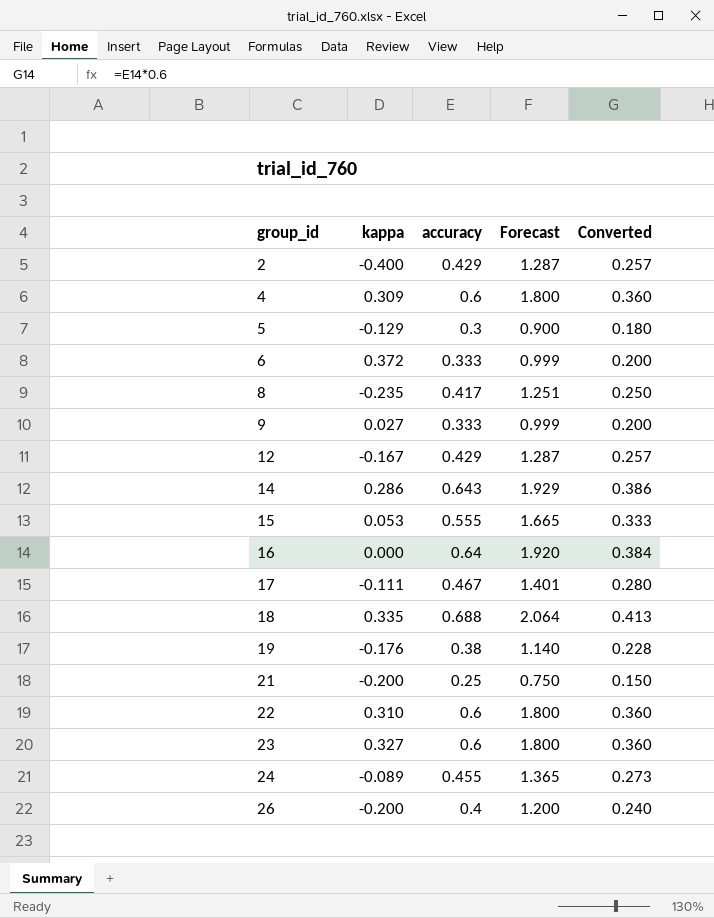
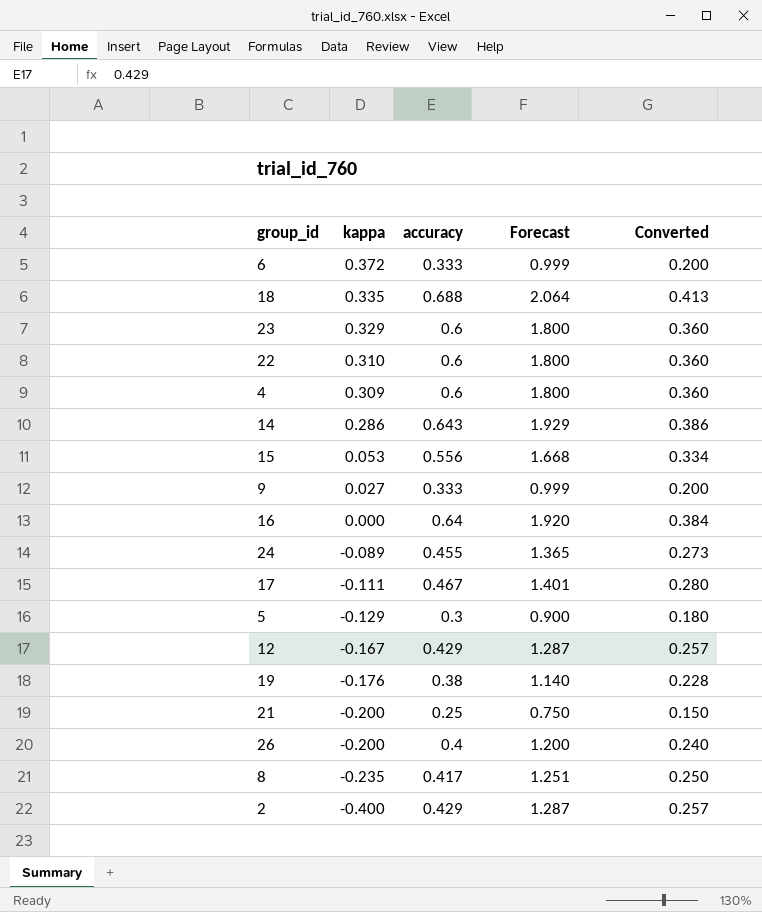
row order: group_id ascending -> kappa descending
23 | kappa: 0.327 -> 0.329
15 | accuracy: 0.555 -> 0.556
15 | Forecast: 1.665 -> 1.668
15 | Converted: 0.333 -> 0.334

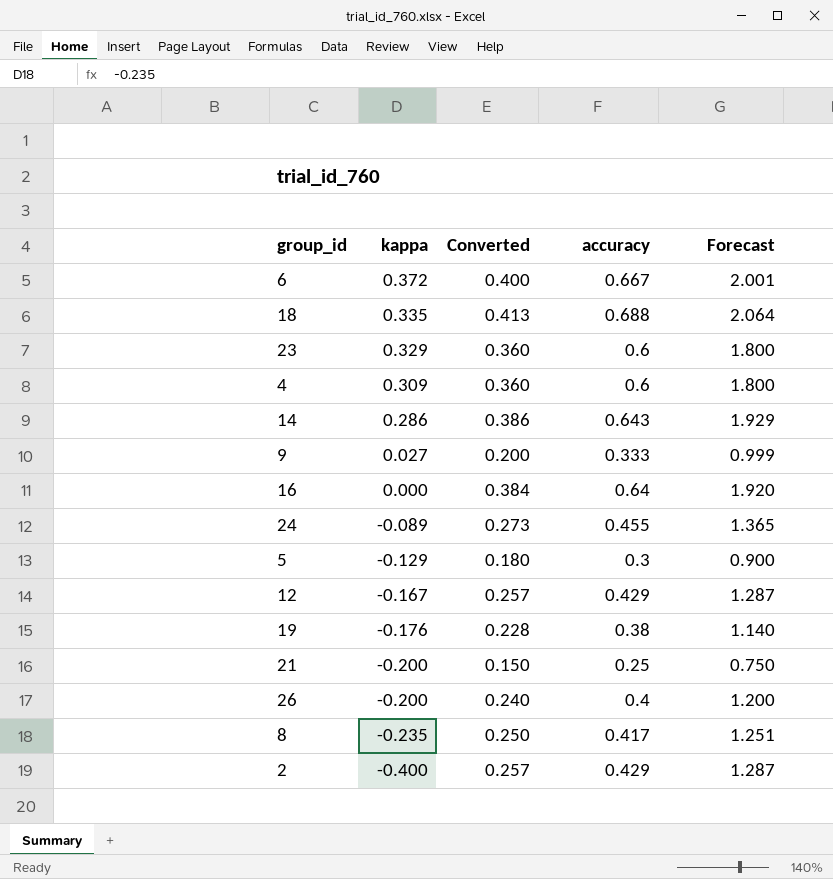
column Converted | position: 5 -> 3
row 22: 0.310 | 0.6 | 1.800 | 0.360 -> none
row 15: 0.053 | 0.556 | 1.668 | 0.334 -> none
row 17: -0.111 | 0.467 | 1.401 | 0.280 -> none
6 | Converted: 0.200 -> 0.400
6 | accuracy: 0.333 -> 0.667
6 | Forecast: 0.999 -> 2.001

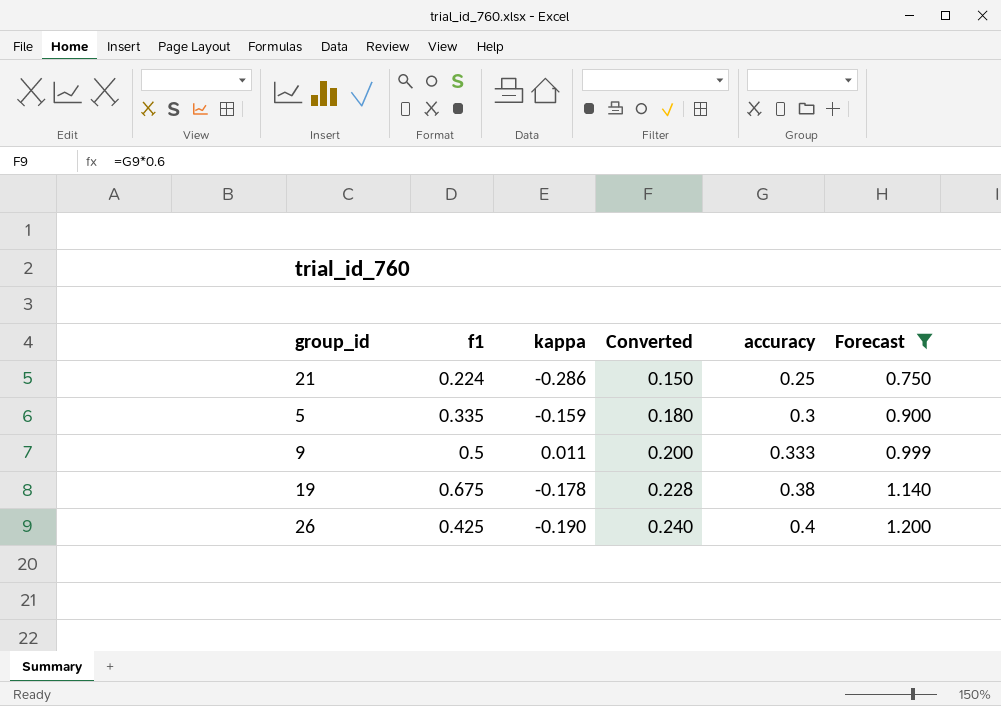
filter: none -> Forecast <= 1.200
row order: kappa descending -> Converted ascending
column f1 | position: none -> 2
21 | kappa: -0.200 -> -0.286
5 | kappa: -0.129 -> -0.159
9 | kappa: 0.027 -> 0.011
19 | kappa: -0.176 -> -0.178
26 | kappa: -0.200 -> -0.190

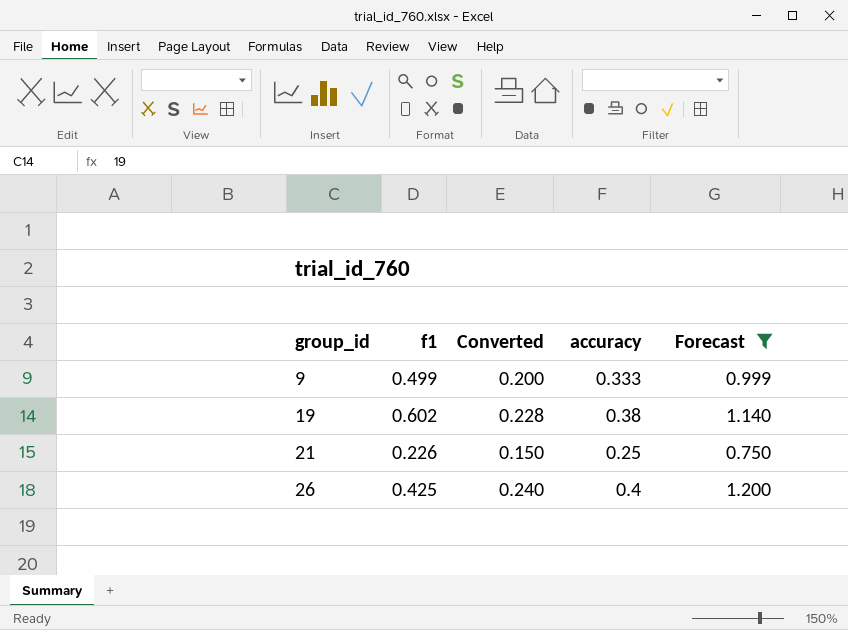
row order: Converted ascending -> group_id ascending
column kappa | position: 3 -> none
row 5: 0.335 | -0.159 | 0.180 | 0.3 | 0.900 -> none
9 | f1: 0.5 -> 0.499
19 | f1: 0.675 -> 0.602
21 | f1: 0.224 -> 0.226

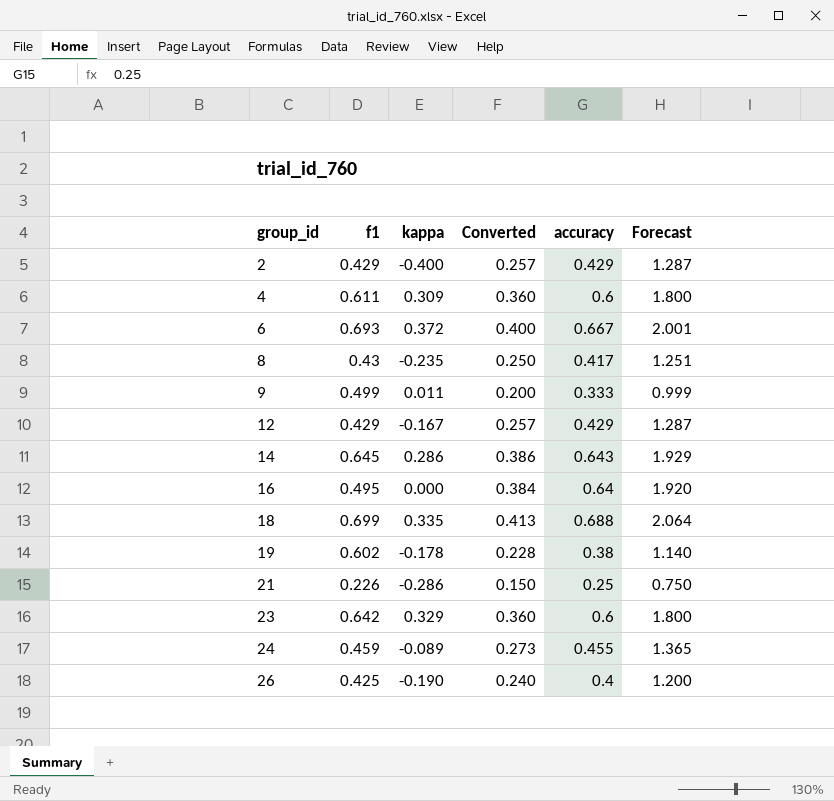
filter: Forecast <= 1.200 -> none
column kappa | position: none -> 3

